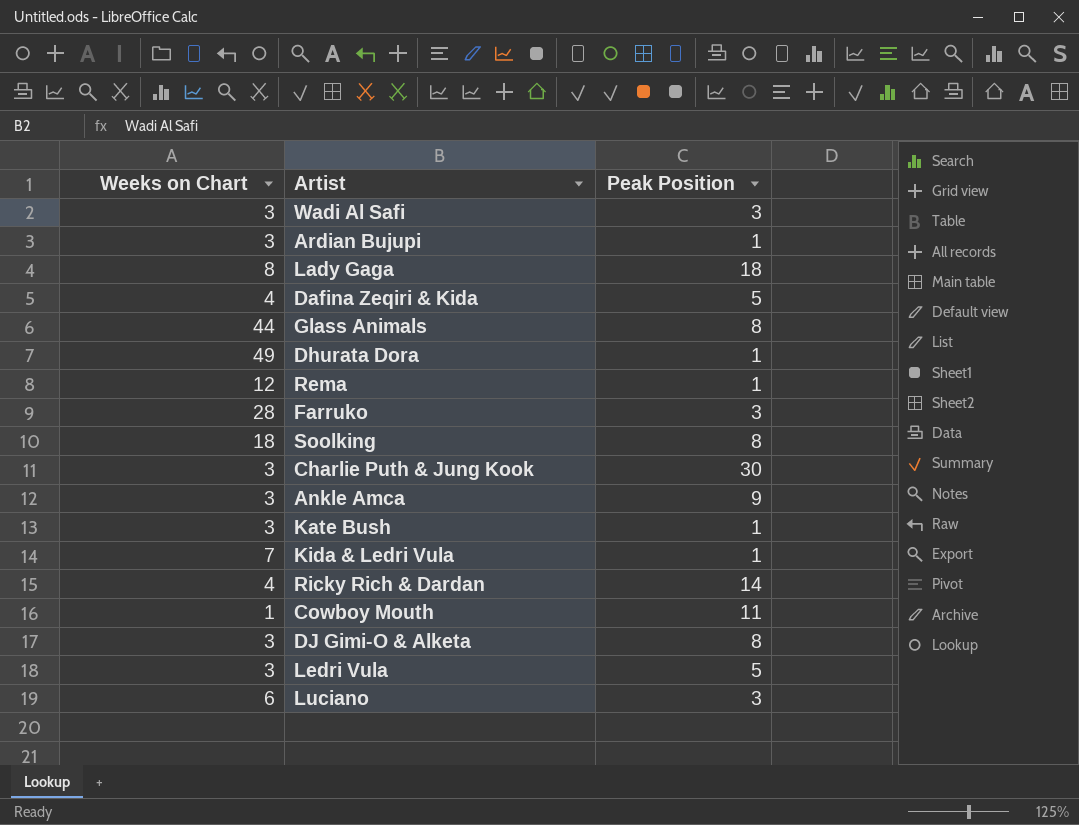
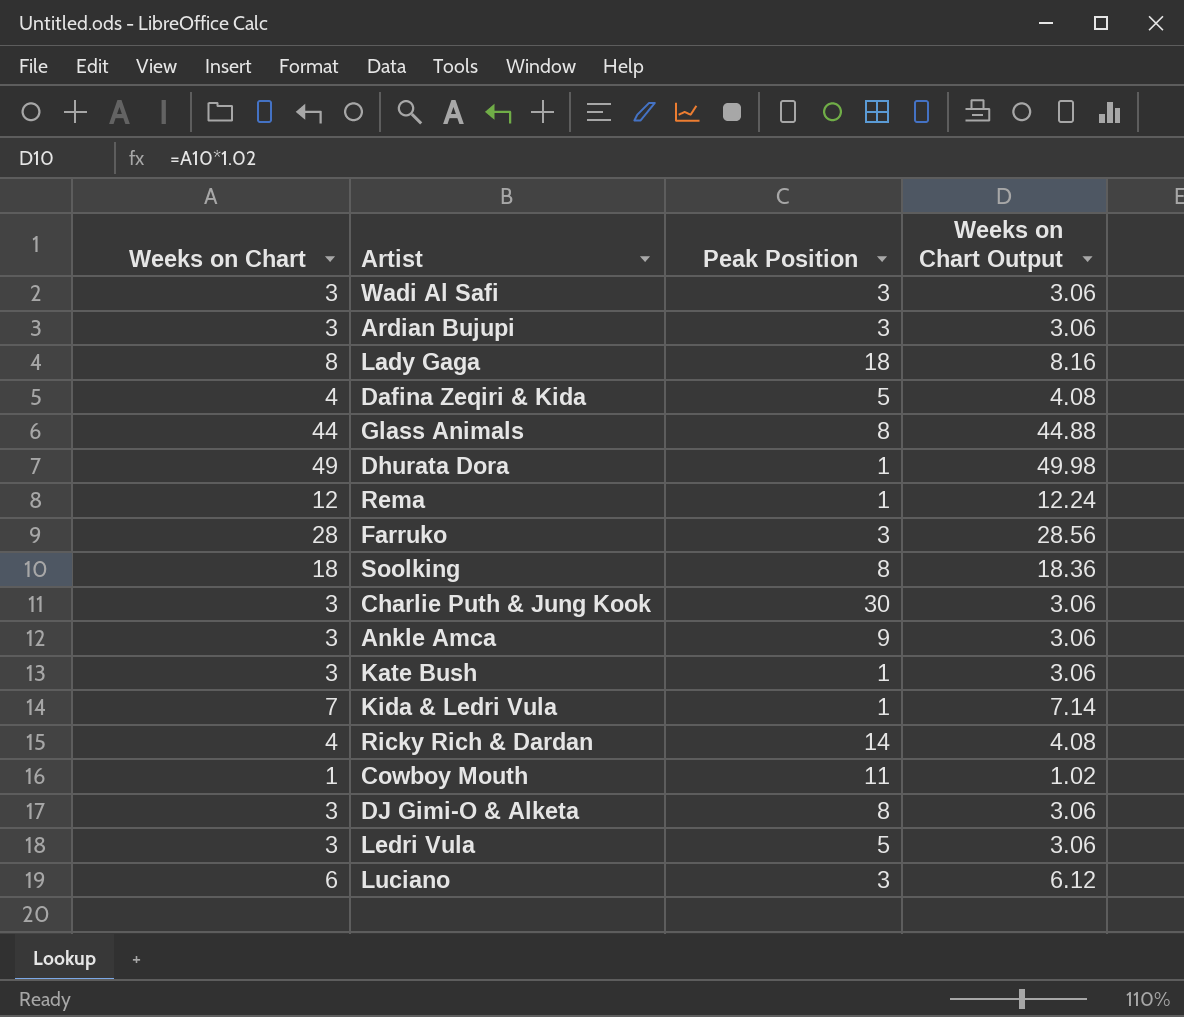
column Weeks on Chart Output | formula: none -> [Weeks on Chart] * 1.02
Ardian Bujupi | Peak Position: 1 -> 3

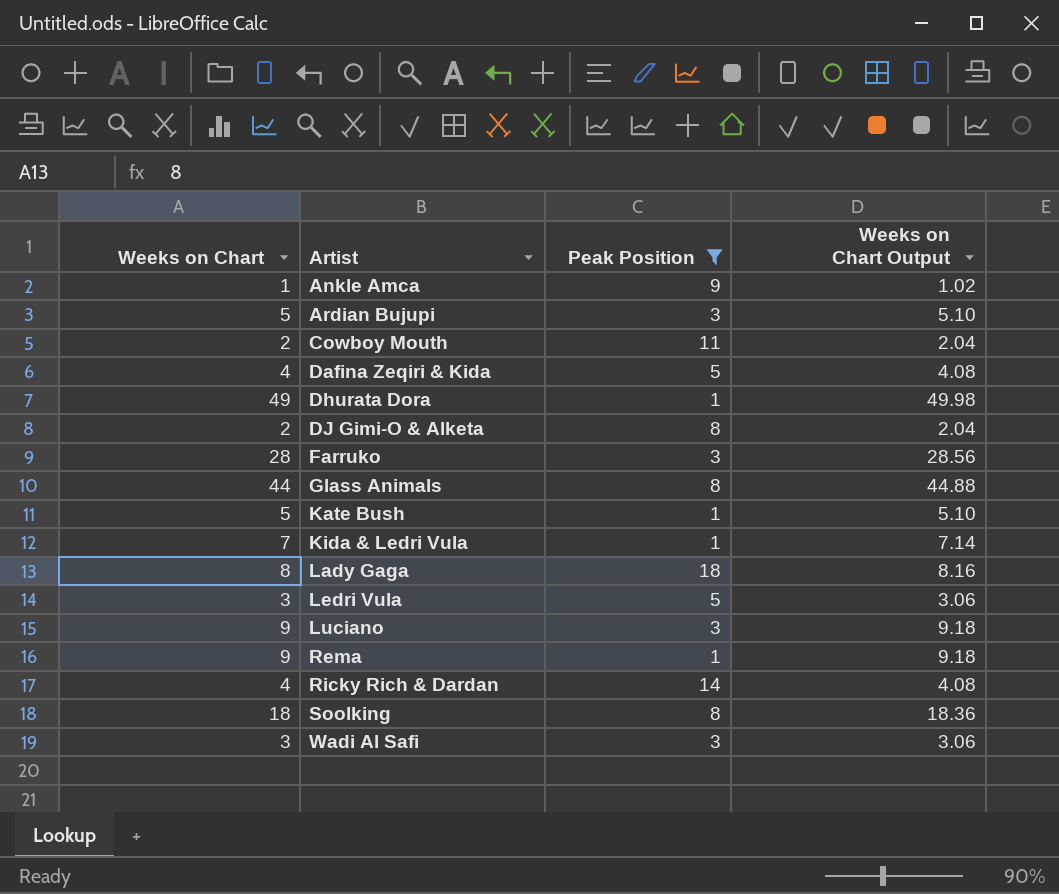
filter: none -> Peak Position != 30
row order: none -> Artist ascending
Ankle Amca | Weeks on Chart: 3 -> 1
Ankle Amca | Weeks on Chart Output: 3.06 -> 1.02
Ardian Bujupi | Weeks on Chart: 3 -> 5
Ardian Bujupi | Weeks on Chart Output: 3.06 -> 5.10
Cowboy Mouth | Weeks on Chart: 1 -> 2
Cowboy Mouth | Weeks on Chart Output: 1.02 -> 2.04
DJ Gimi-O & Alketa | Weeks on Chart: 3 -> 2
DJ Gimi-O & Alketa | Weeks on Chart Output: 3.06 -> 2.04
Kate Bush | Weeks on Chart: 3 -> 5
Kate Bush | Weeks on Chart Output: 3.06 -> 5.10
Luciano | Weeks on Chart: 6 -> 9
Luciano | Weeks on Chart Output: 6.12 -> 9.18
Rema | Weeks on Chart: 12 -> 9
Rema | Weeks on Chart Output: 12.24 -> 9.18

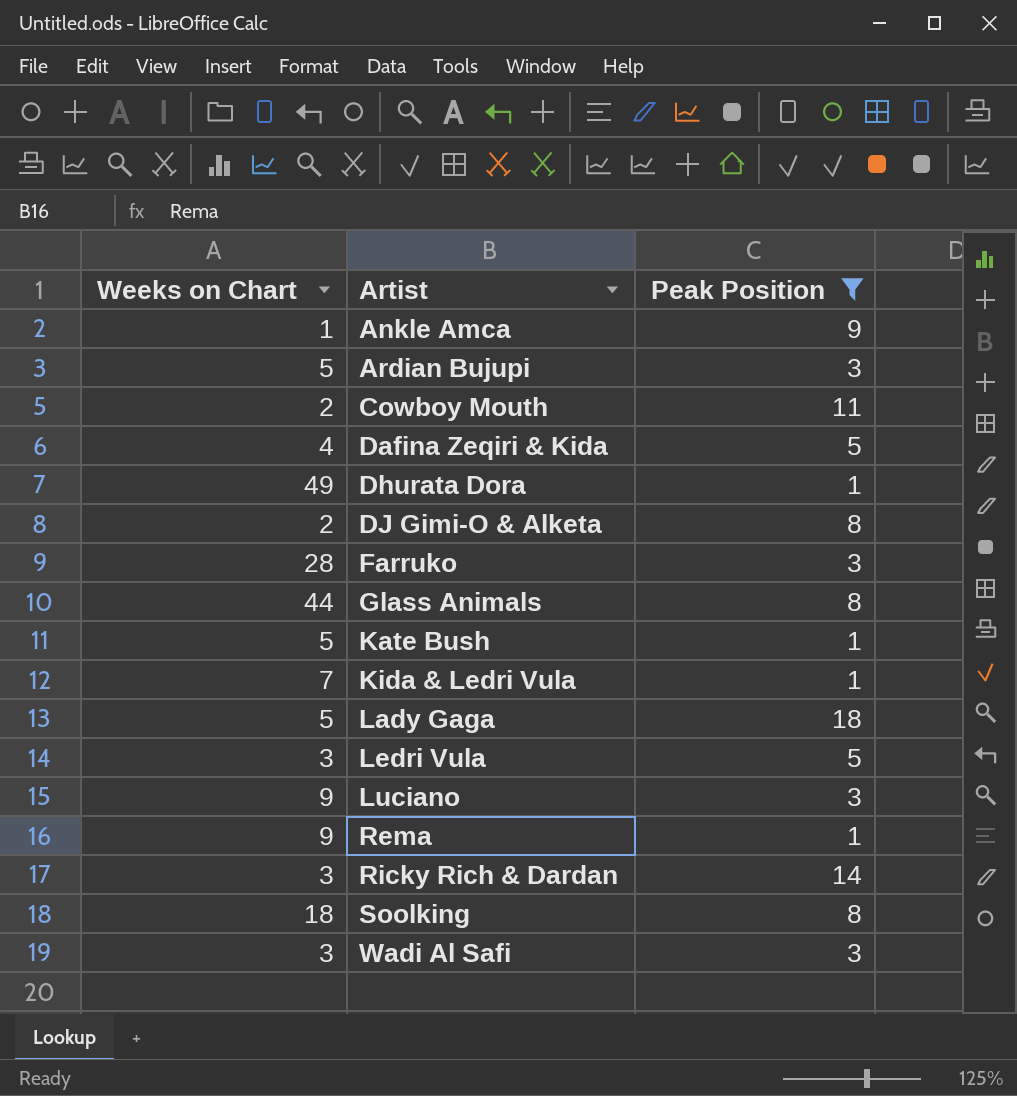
column Weeks on Chart Output | formula: [Weeks on Chart] * 1.02 -> none
Lady Gaga | Weeks on Chart: 8 -> 5
Ricky Rich & Dardan | Weeks on Chart: 4 -> 3

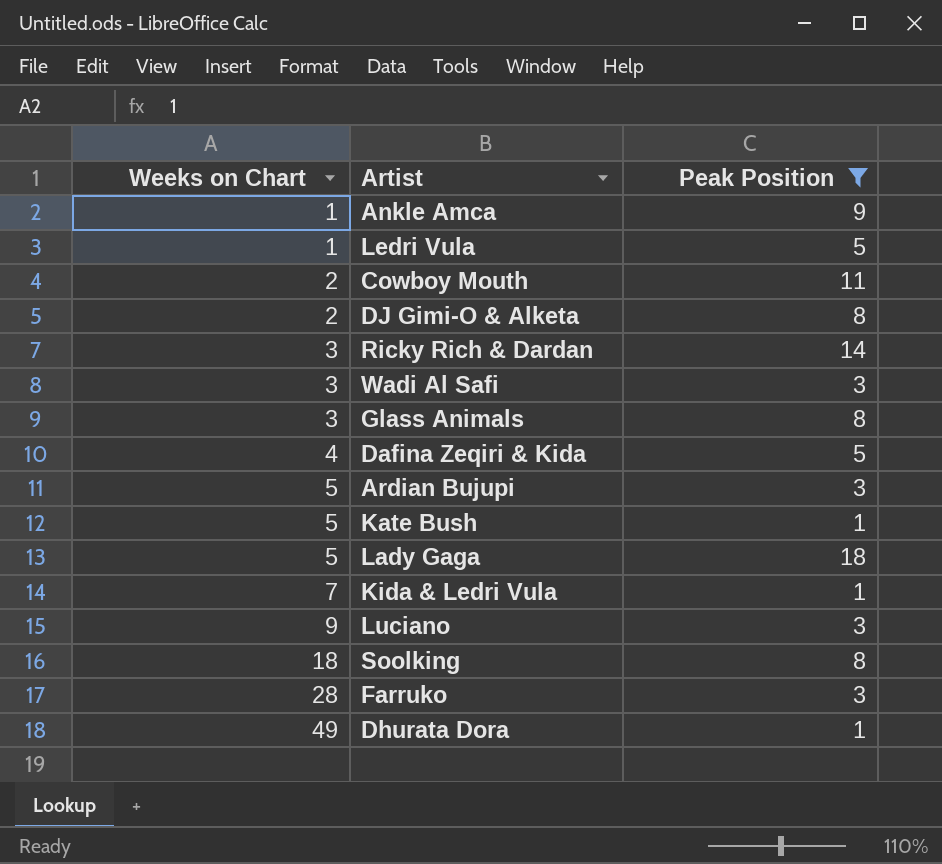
row order: Artist ascending -> Weeks on Chart ascending
row Rema: 9 | 1 -> none
Ledri Vula | Weeks on Chart: 3 -> 1
Glass Animals | Weeks on Chart: 44 -> 3

